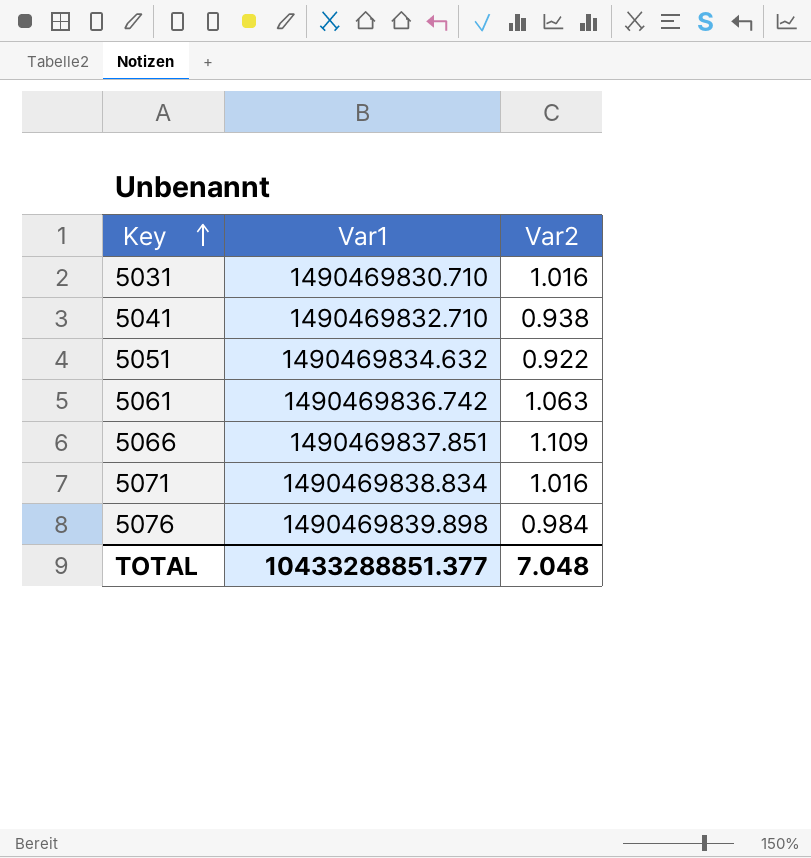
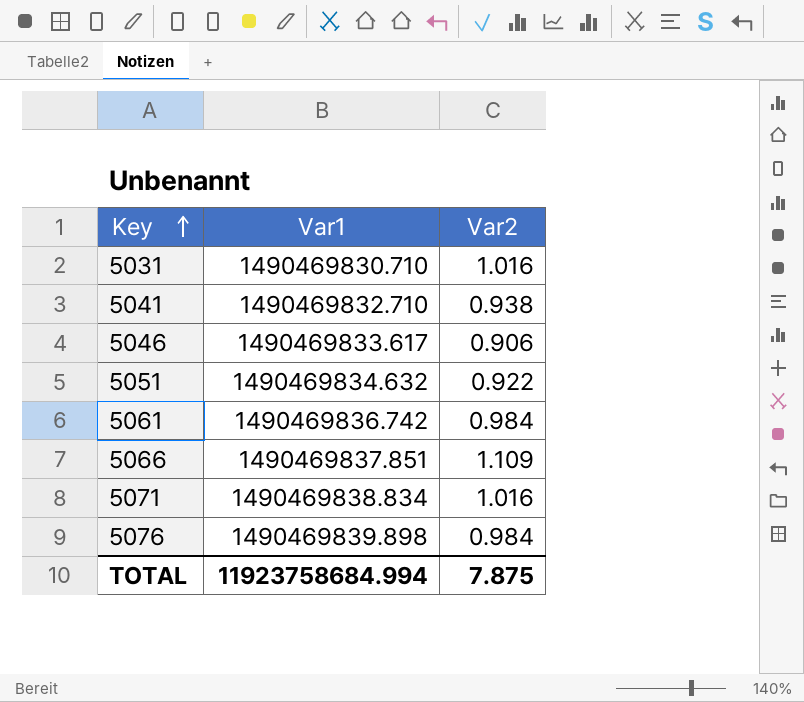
row 5046: none -> 1490469833.617 | 0.906
5061 | Var2: 1.063 -> 0.984
TOTAL | Var1: 10433288851.377 -> 11923758684.994
TOTAL | Var2: 7.048 -> 7.875

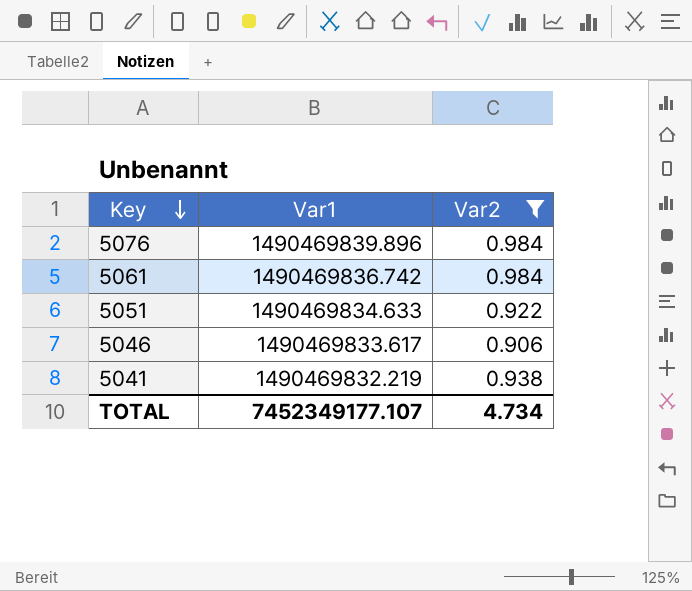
filter: none -> Var2 <= 0.984
row order: Key ascending -> Key descending
5076 | Var1: 1490469839.898 -> 1490469839.896
5051 | Var1: 1490469834.632 -> 1490469834.633
5041 | Var1: 1490469832.710 -> 1490469832.219
TOTAL | Var1: 11923758684.994 -> 7452349177.107
TOTAL | Var2: 7.875 -> 4.734

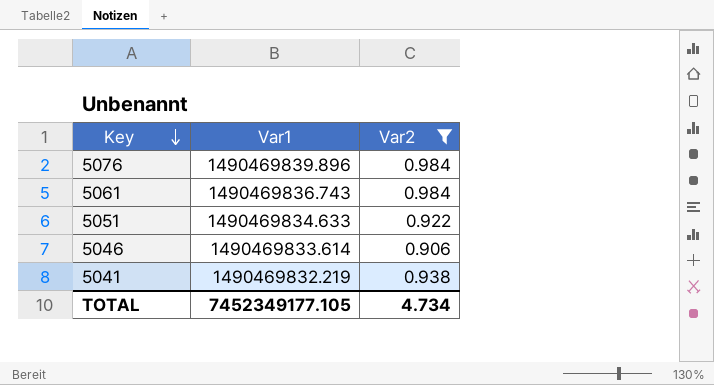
5061 | Var1: 1490469836.742 -> 1490469836.743
5046 | Var1: 1490469833.617 -> 1490469833.614
TOTAL | Var1: 7452349177.107 -> 7452349177.105

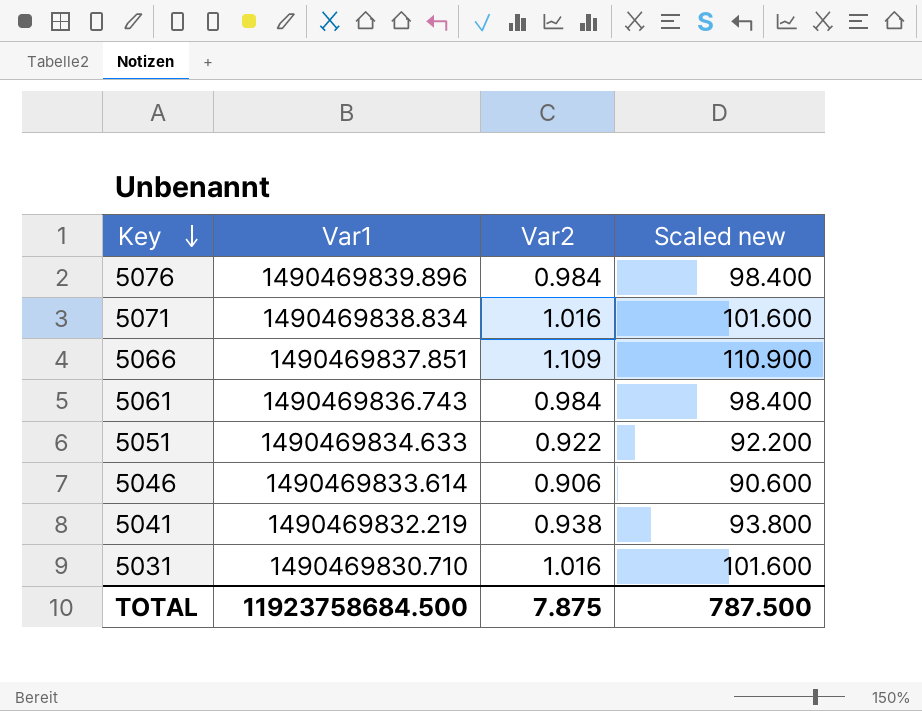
filter: Var2 <= 0.984 -> none
column Scaled new | formula: none -> [Var2] * 100
TOTAL | Var1: 7452349177.105 -> 11923758684.500
TOTAL | Var2: 4.734 -> 7.875

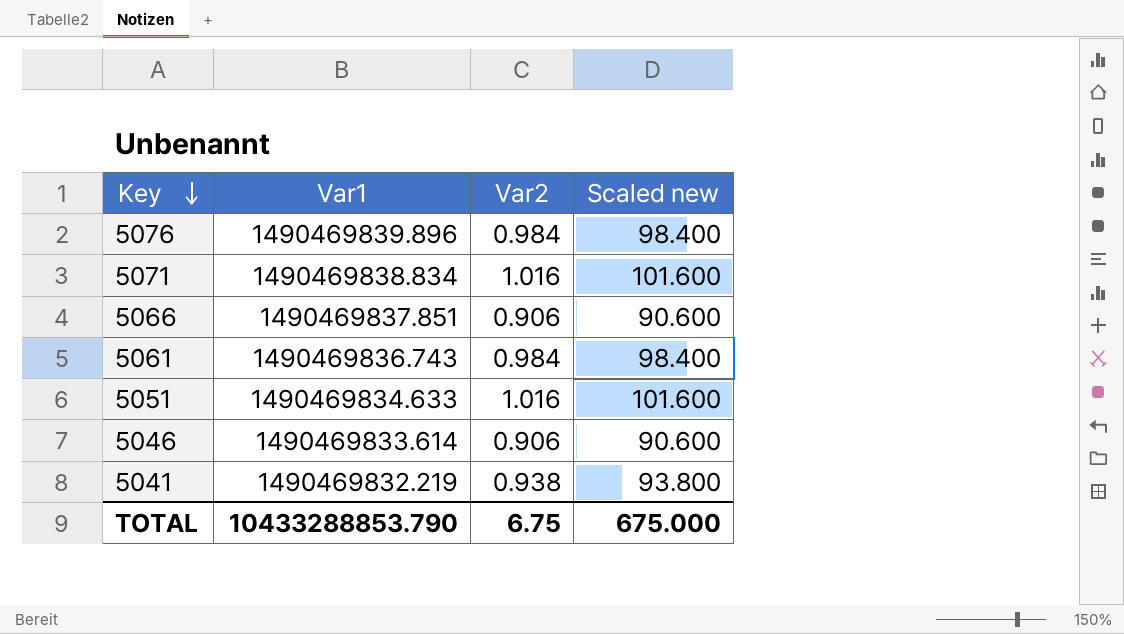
row 5031: 1490469830.710 | 1.016 | 101.600 -> none
5066 | Var2: 1.109 -> 0.906
5066 | Scaled new: 110.900 -> 90.600
5051 | Var2: 0.922 -> 1.016
5051 | Scaled new: 92.200 -> 101.600
TOTAL | Var1: 11923758684.500 -> 10433288853.790
TOTAL | Var2: 7.875 -> 6.75
TOTAL | Scaled new: 787.500 -> 675.000

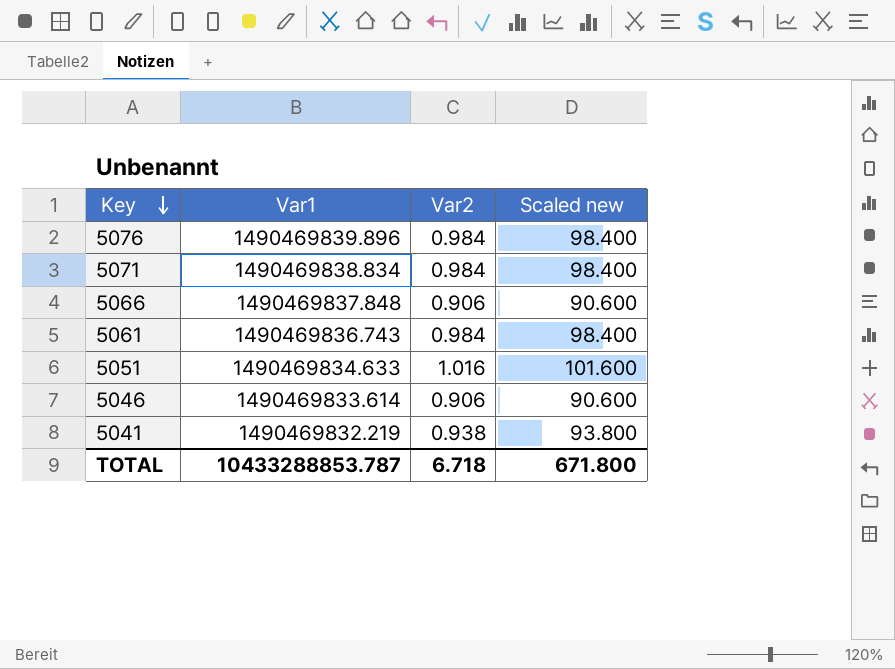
5071 | Var2: 1.016 -> 0.984
5071 | Scaled new: 101.600 -> 98.400
5066 | Var1: 1490469837.851 -> 1490469837.848
TOTAL | Var1: 10433288853.790 -> 10433288853.787
TOTAL | Var2: 6.75 -> 6.718
TOTAL | Scaled new: 675.000 -> 671.800

